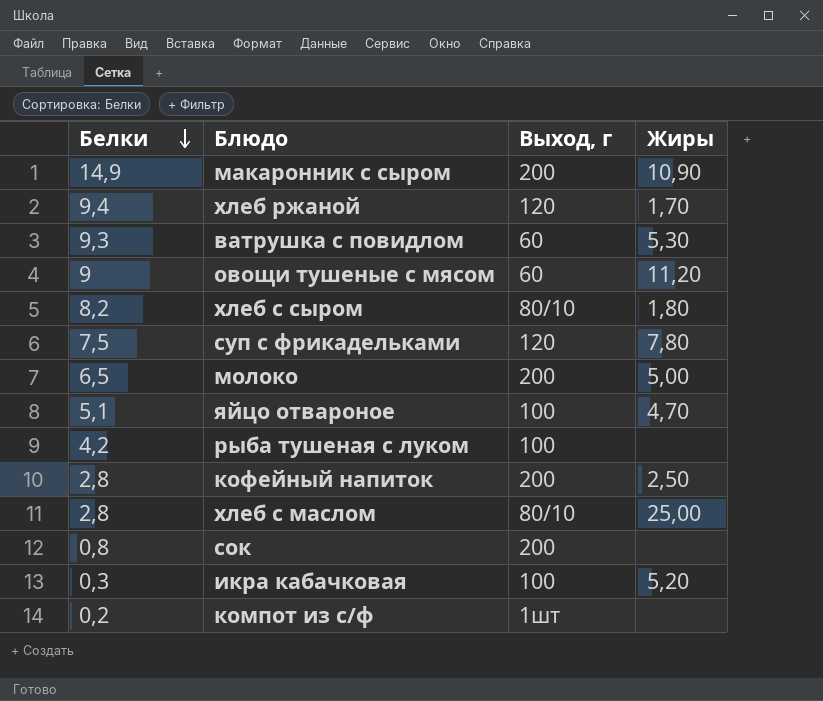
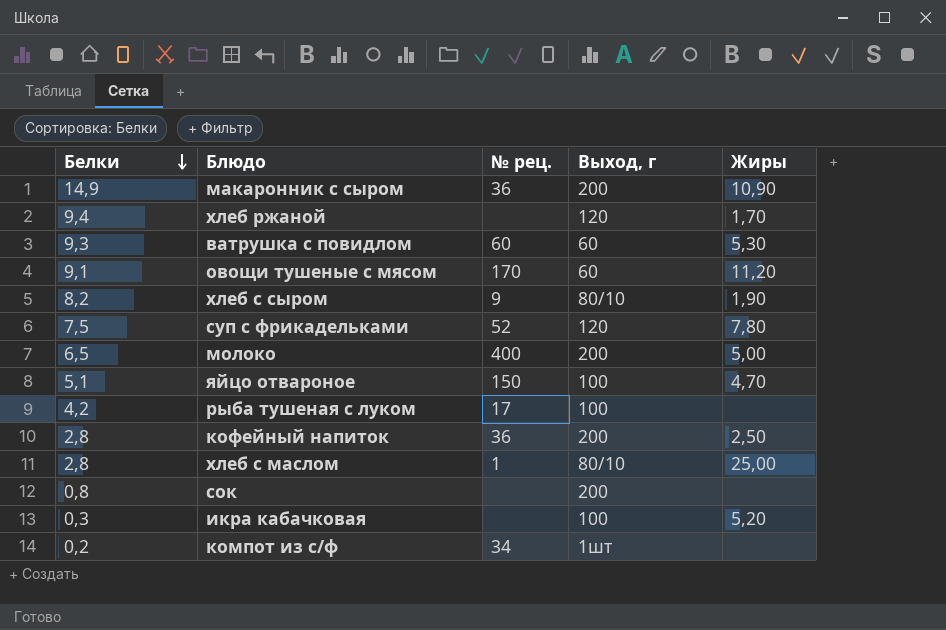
column № рец. | position: none -> 3
овощи тушеные с мясом | Белки: 9 -> 9,1
хлеб с сыром | Жиры: 1,80 -> 1,90

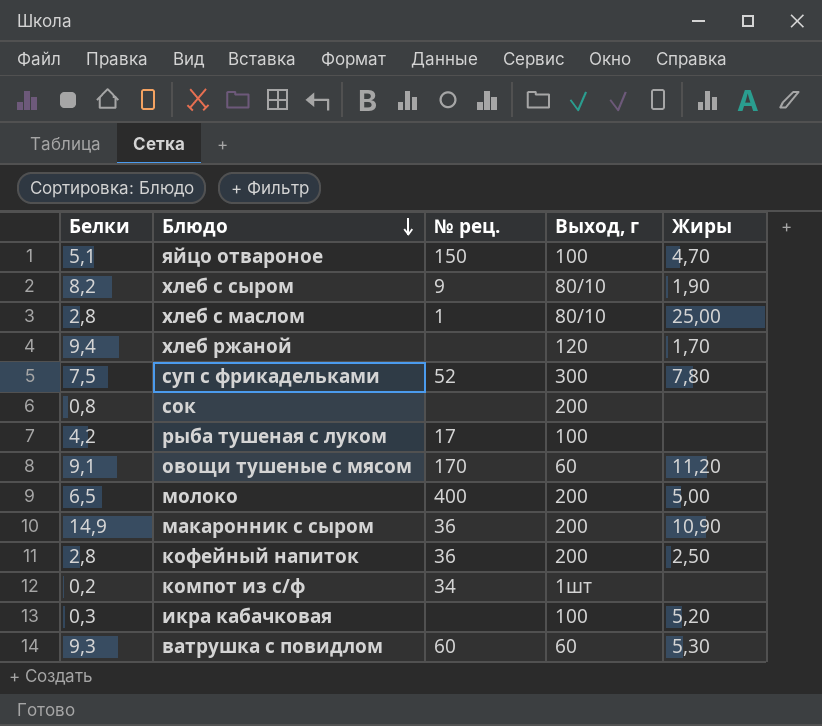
row order: Белки descending -> Блюдо descending
суп с фрикадельками | Выход, г: 120 -> 300

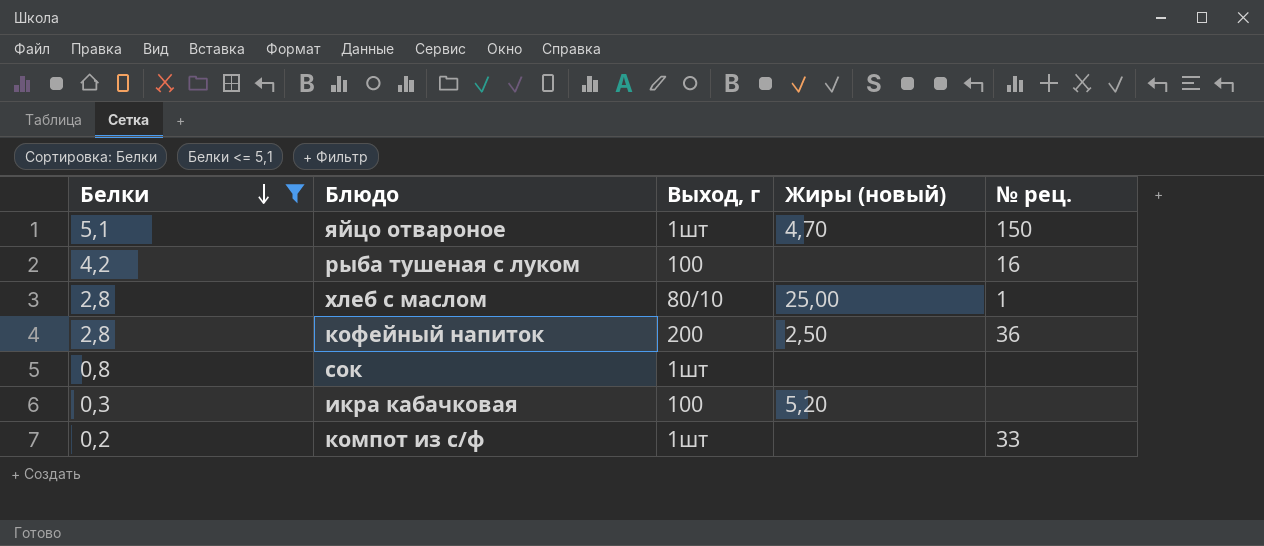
filter: none -> Белки <= 5,1
row order: Блюдо descending -> Белки descending
column name: Жиры -> Жиры (новый)
column № рец. | position: 3 -> 5
яйцо отвароное | Выход, г: 100 -> 1шт
рыба тушеная с луком | № рец.: 17 -> 16
сок | Выход, г: 200 -> 1шт
компот из с/ф | № рец.: 34 -> 33

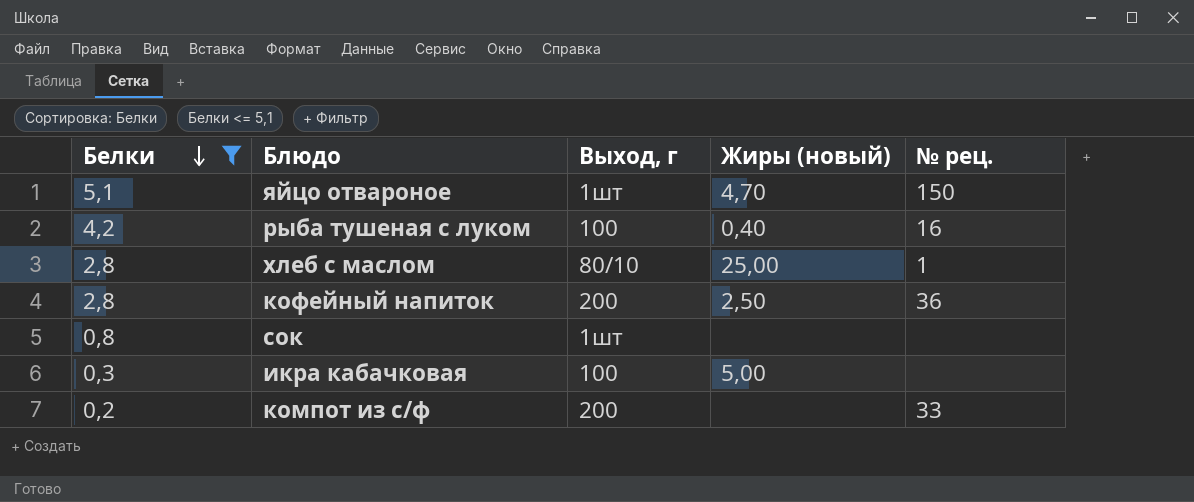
рыба тушеная с луком | Жиры (новый): none -> 0,40
икра кабачковая | Жиры (новый): 5,20 -> 5,00
компот из с/ф | Выход, г: 1шт -> 200

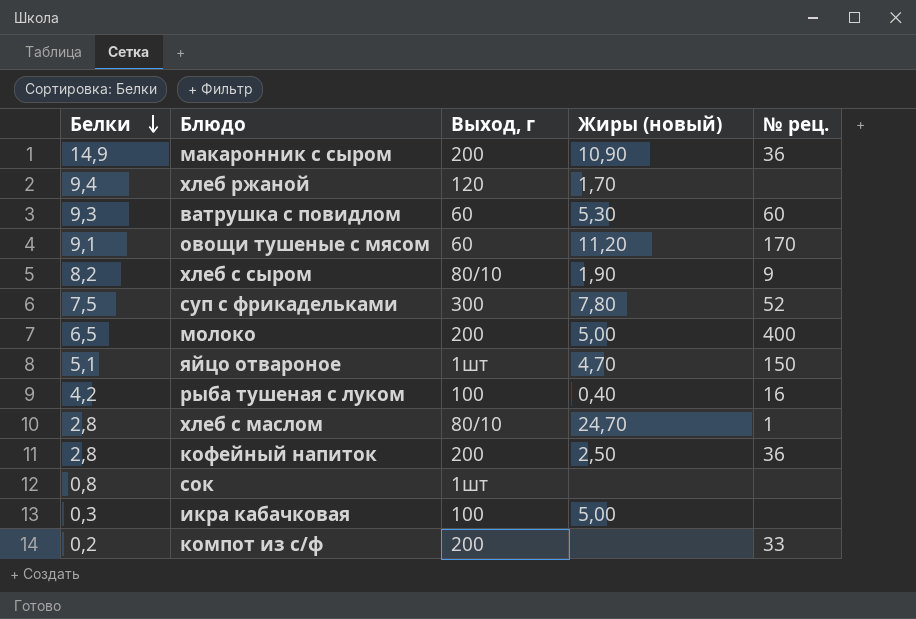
filter: Белки <= 5,1 -> none
хлеб с маслом | Жиры (новый): 25,00 -> 24,70

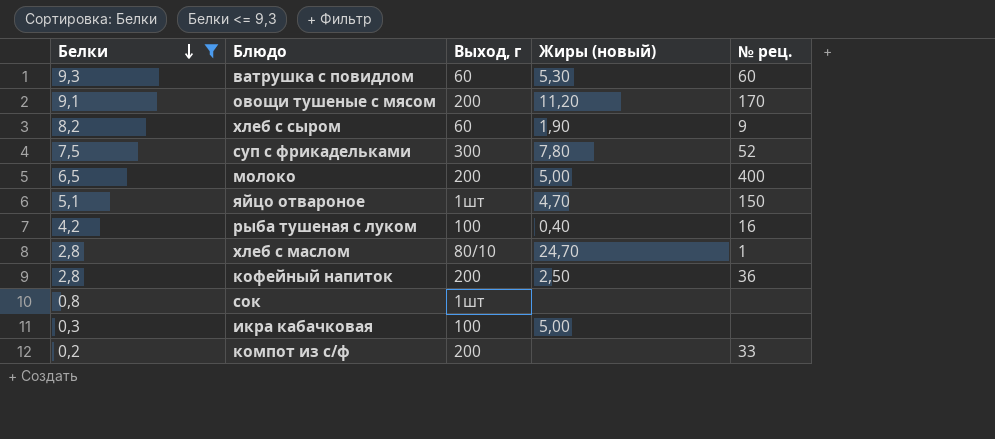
filter: none -> Белки <= 9,3
овощи тушеные с мясом | Выход, г: 60 -> 200
хлеб с сыром | Выход, г: 80/10 -> 60

